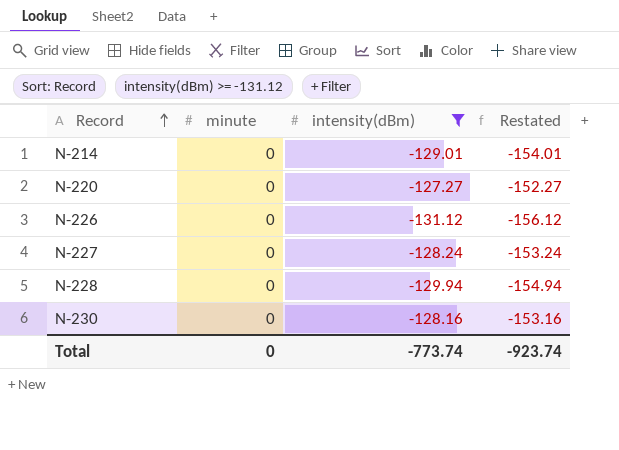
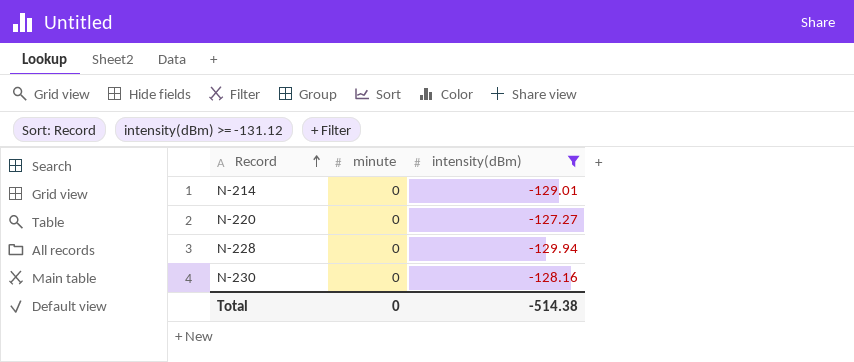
column Restated | formula: [intensity(dBm)] - 25 -> none
row N-226: 0 | -131.12 | -156.12 -> none
row N-227: 0 | -128.24 | -153.24 -> none
Total | intensity(dBm): -773.74 -> -514.38

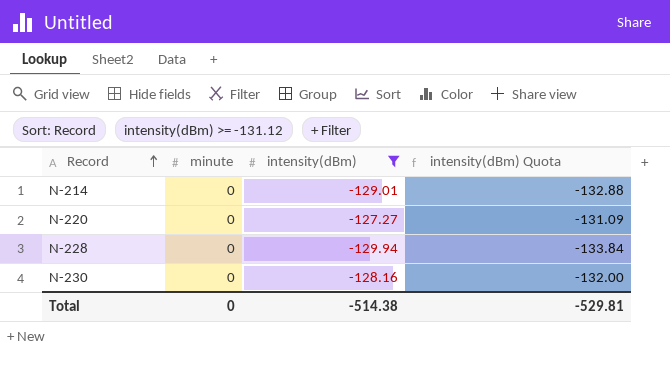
column intensity(dBm) Quota | formula: none -> [intensity(dBm)] * 1.03

